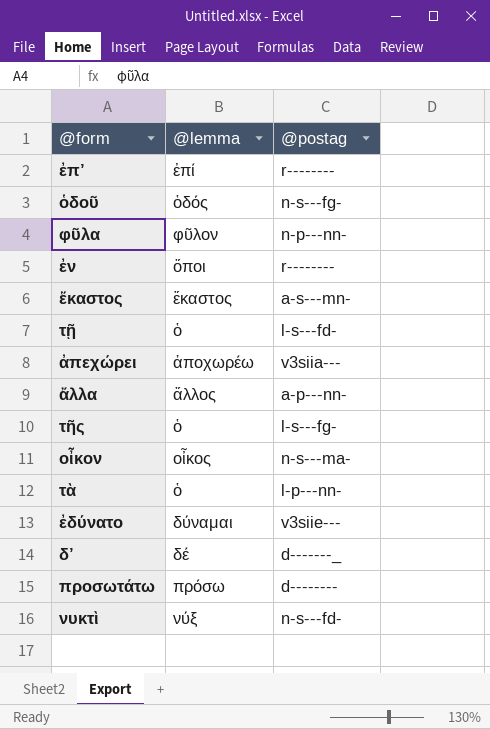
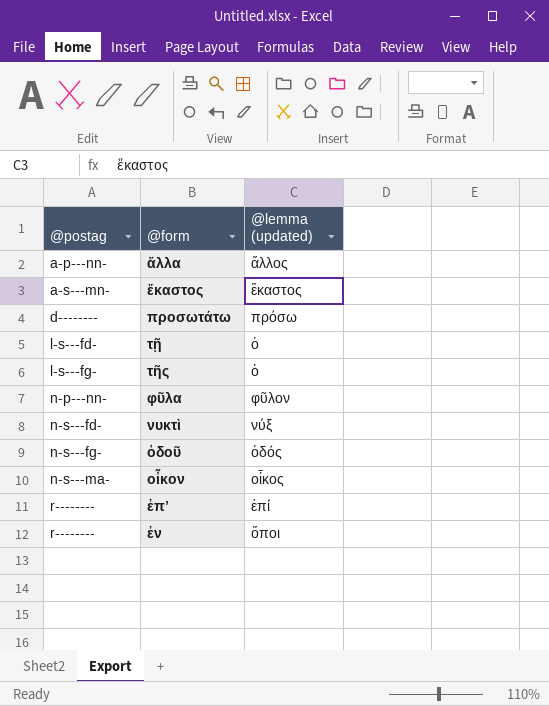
row order: none -> @postag ascending
column @postag | position: 3 -> 1
column name: @lemma -> @lemma (updated)
row ἀπεχώρει: ἀποχωρέω | v3siia--- -> none
row τὰ: ὁ | l-p---nn- -> none
row ἐδύνατο: δύναμαι | v3siie--- -> none
row δ’: δέ | d-------_ -> none

